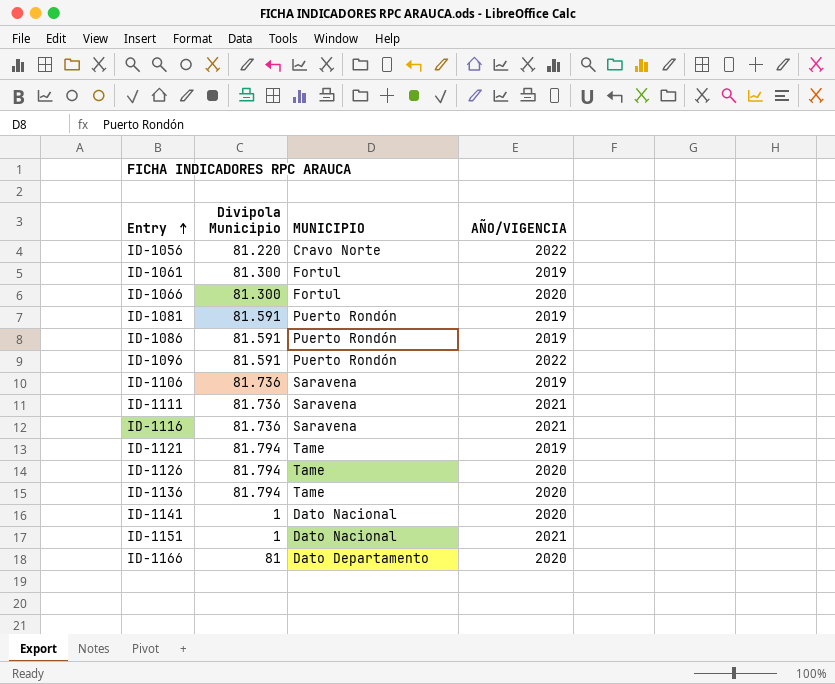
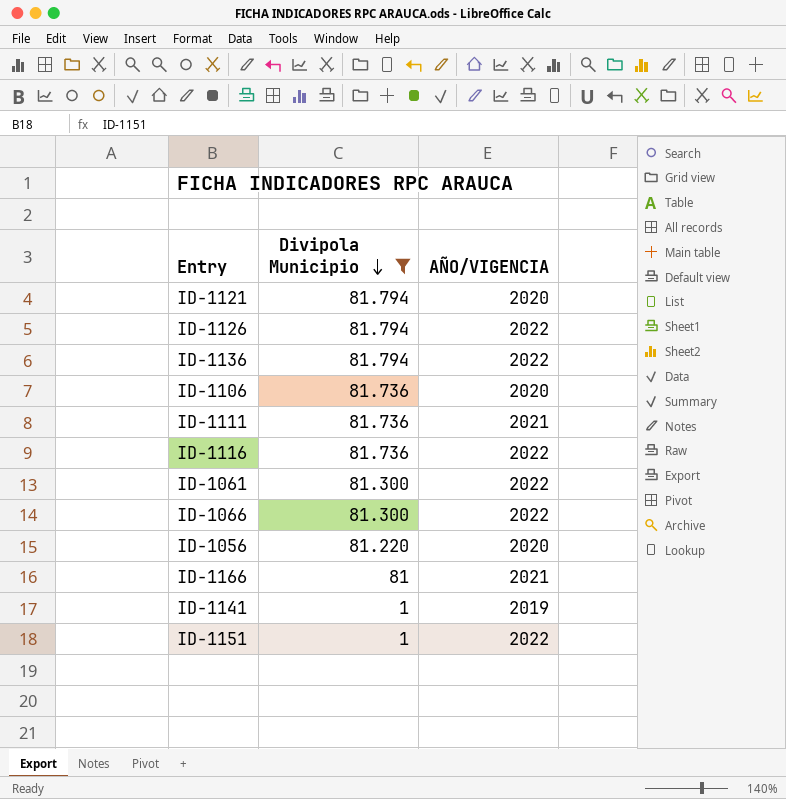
filter: none -> Divipola Municipio != 81.591
row order: Entry ascending -> Divipola Municipio descending
column MUNICIPIO | position: 3 -> none
ID-1121 | AÑO/VIGENCIA: 2019 -> 2020
ID-1126 | AÑO/VIGENCIA: 2020 -> 2022
ID-1136 | AÑO/VIGENCIA: 2020 -> 2022
ID-1106 | AÑO/VIGENCIA: 2019 -> 2020
ID-1116 | AÑO/VIGENCIA: 2021 -> 2022
ID-1061 | AÑO/VIGENCIA: 2019 -> 2022
ID-1066 | AÑO/VIGENCIA: 2020 -> 2022
ID-1056 | AÑO/VIGENCIA: 2022 -> 2020
ID-1166 | AÑO/VIGENCIA: 2020 -> 2021
ID-1141 | AÑO/VIGENCIA: 2020 -> 2019
ID-1151 | AÑO/VIGENCIA: 2021 -> 2022

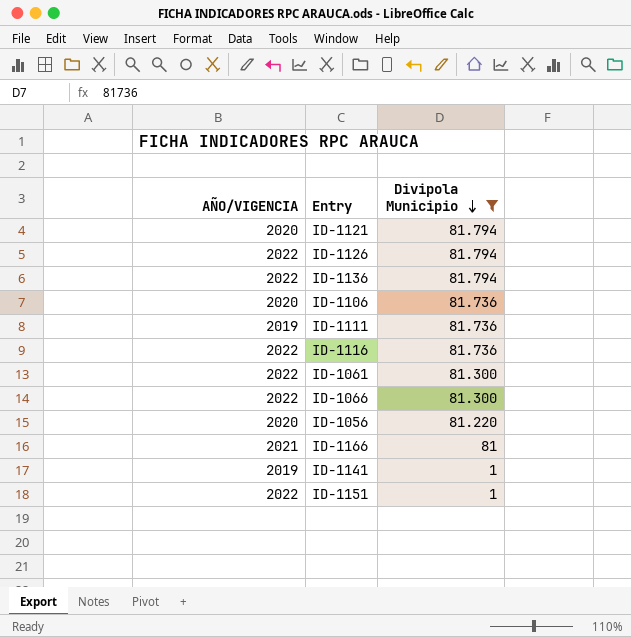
column AÑO/VIGENCIA | position: 3 -> 1
ID-1111 | AÑO/VIGENCIA: 2021 -> 2019

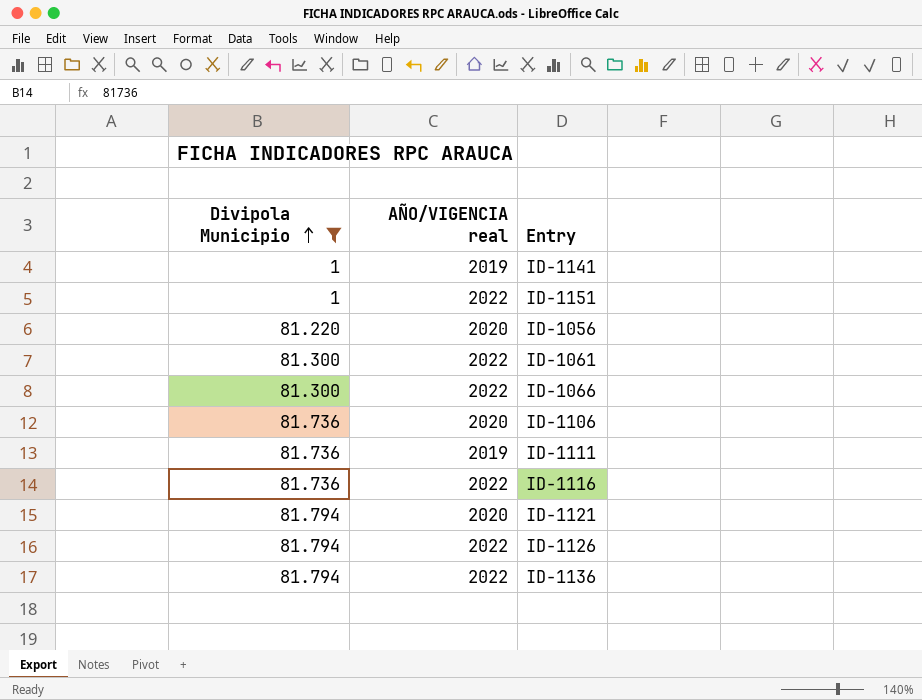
row order: Divipola Municipio descending -> Divipola Municipio ascending
column Divipola Municipio | position: 3 -> 1
column name: AÑO/VIGENCIA -> AÑO/VIGENCIA real
row ID-1166: 2021 | 81 -> none

